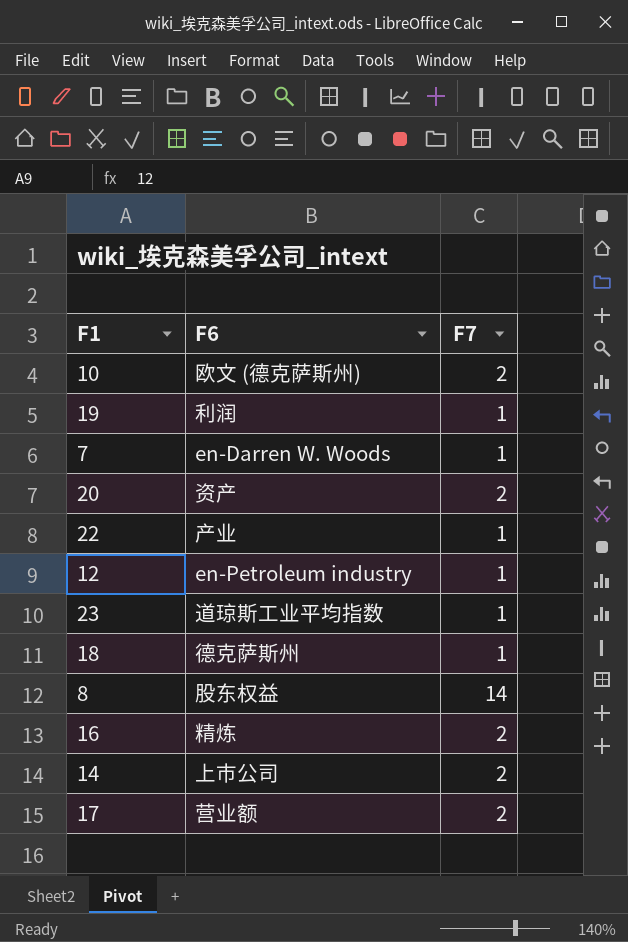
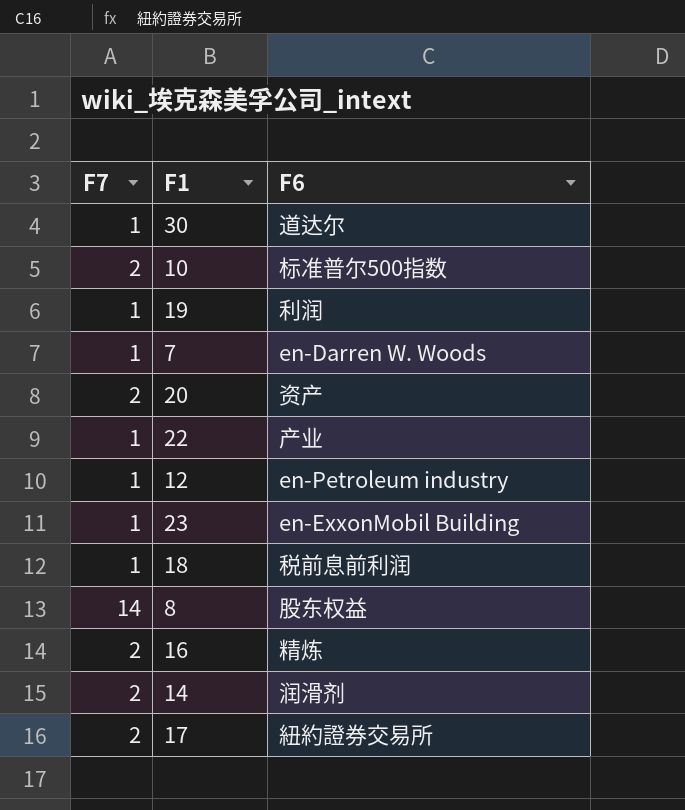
column F7 | position: 3 -> 1
row 30: none -> 1 | 道达尔
10 | F6: 欧文 (德克萨斯州) -> 标准普尔500指数
23 | F6: 道琼斯工业平均指数 -> en-ExxonMobil Building
18 | F6: 德克萨斯州 -> 税前息前利润
14 | F6: 上市公司 -> 润滑剂
17 | F6: 营业额 -> 紐約證券交易所

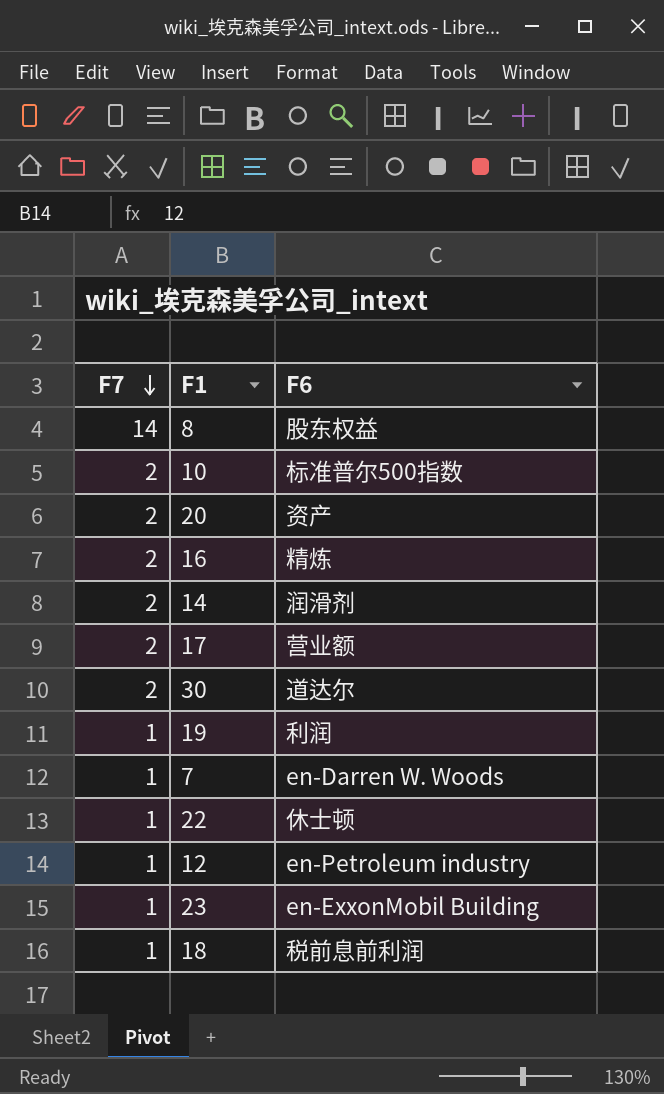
row order: none -> F7 descending
17 | F6: 紐約證券交易所 -> 营业额
30 | F7: 1 -> 2
22 | F6: 产业 -> 休士顿

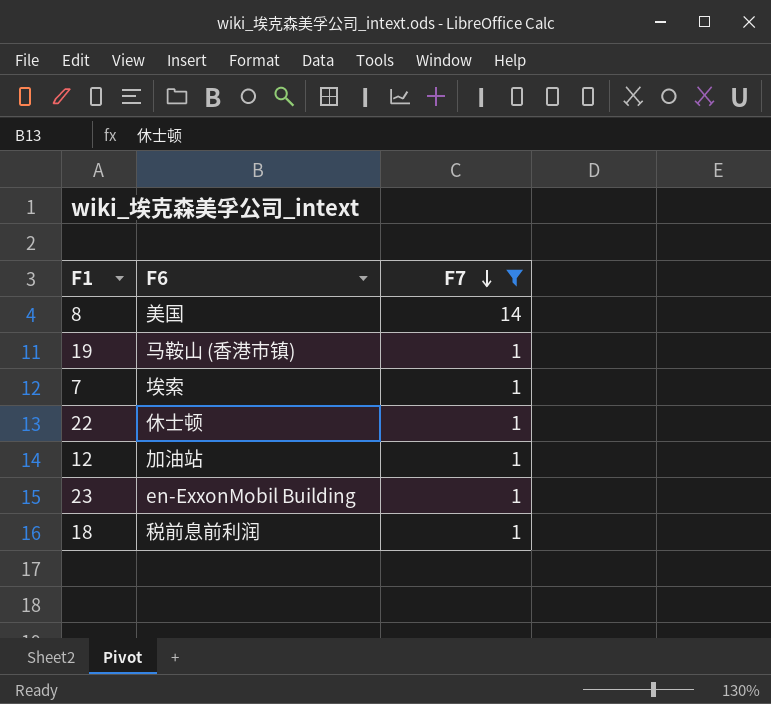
filter: none -> F7 != 2
column F7 | position: 1 -> 3
8 | F6: 股东权益 -> 美国
19 | F6: 利润 -> 马鞍山 (香港市镇)
7 | F6: en-Darren W. Woods -> 埃索
12 | F6: en-Petroleum industry -> 加油站

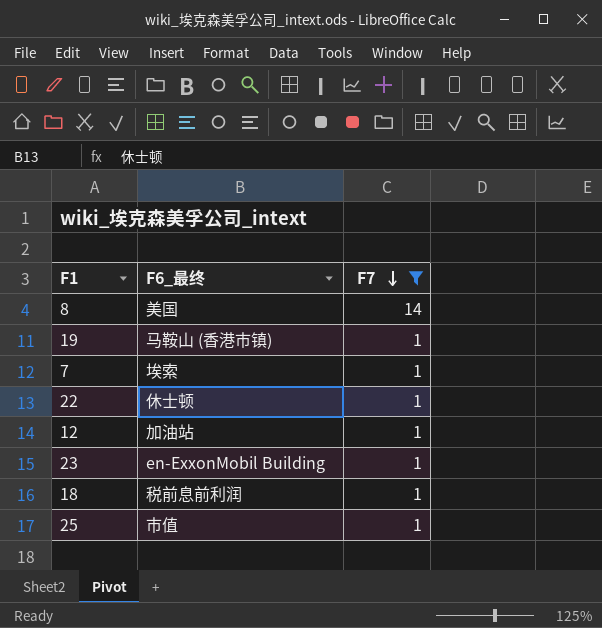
column name: F6 -> F6_最终
row 25: none -> 市值 | 1

